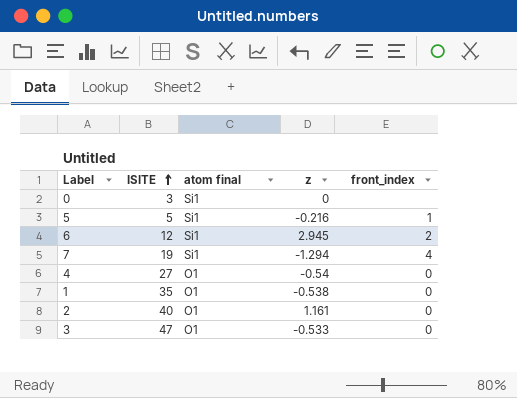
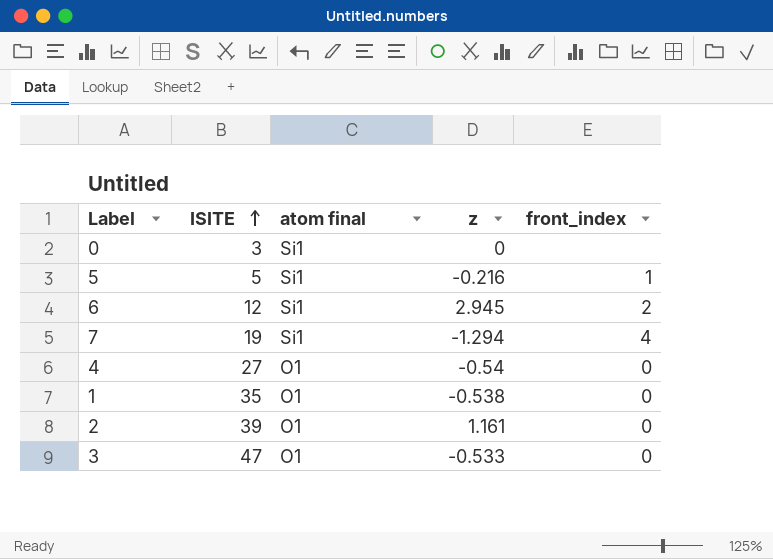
2 | ISITE: 40 -> 39

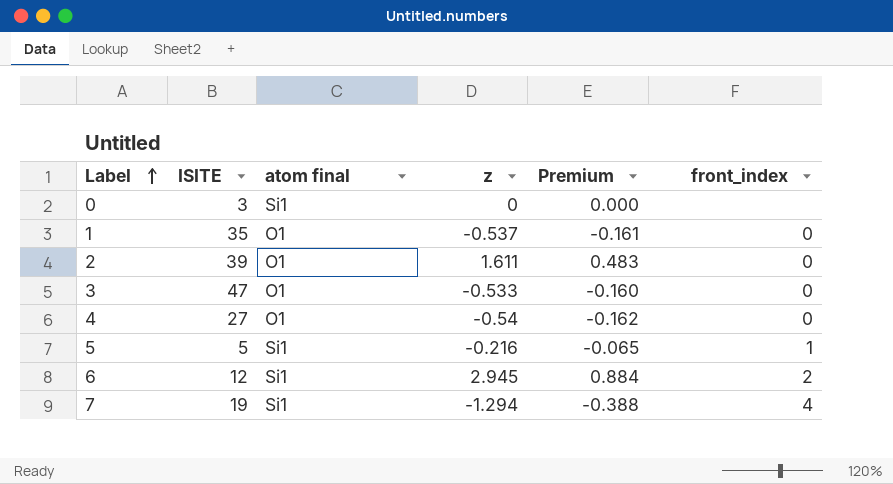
row order: ISITE ascending -> Label ascending
column Premium | formula: none -> [z] * 0.3
1 | z: -0.538 -> -0.537
2 | z: 1.161 -> 1.611

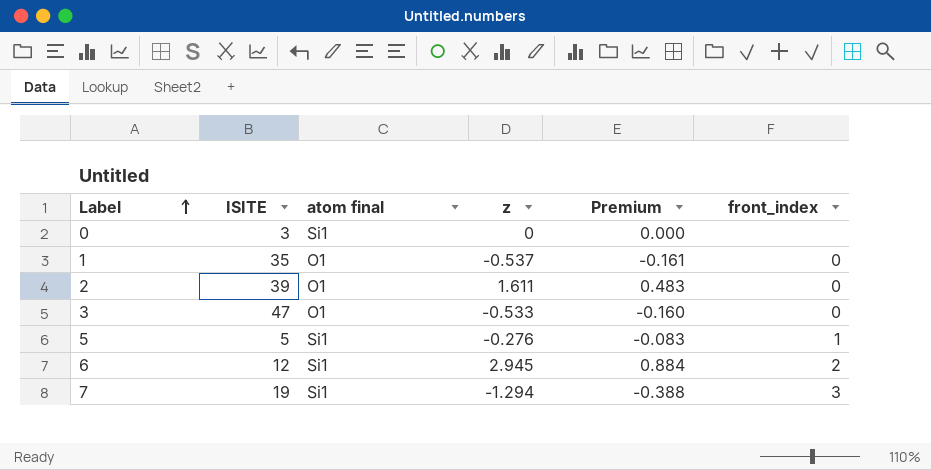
row 4: 27 | O1 | -0.54 | -0.162 | 0 -> none
5 | z: -0.216 -> -0.276
5 | Premium: -0.065 -> -0.083
7 | front_index: 4 -> 3

